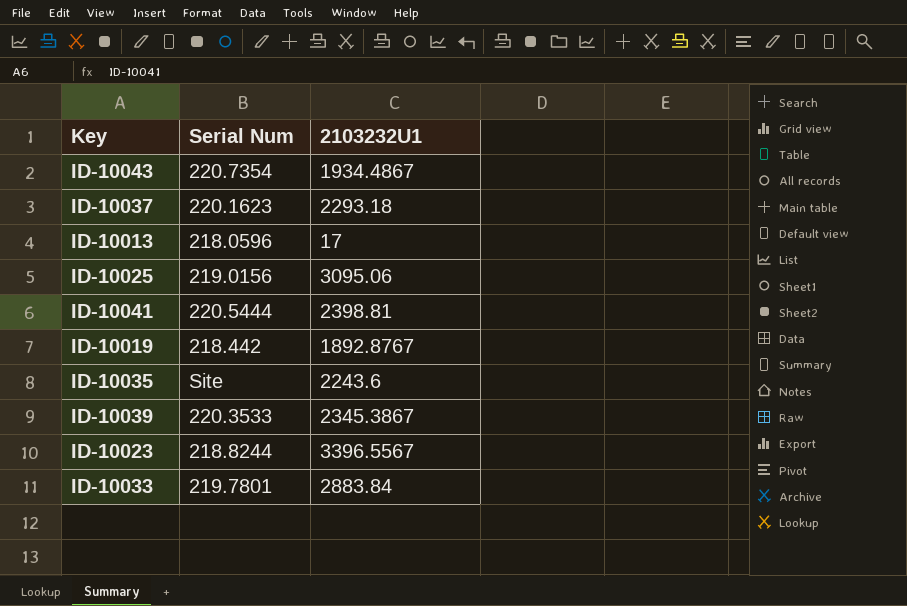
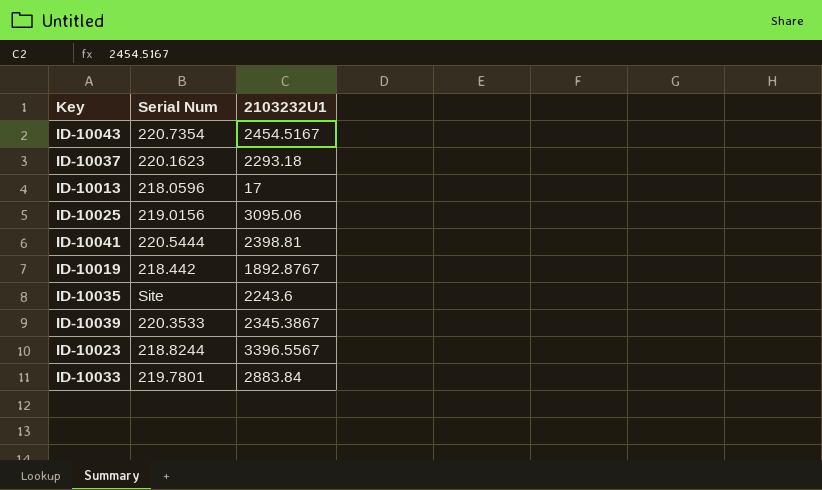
ID-10043 | 2103232U1: 1934.4867 -> 2454.5167

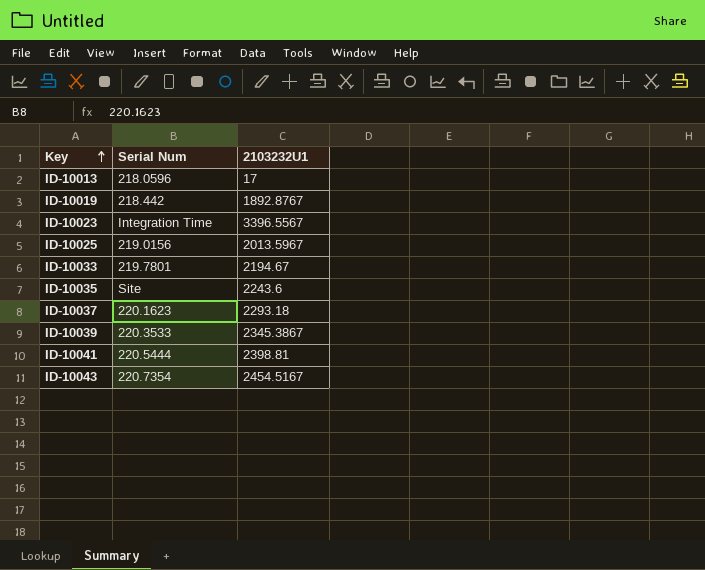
row order: none -> Key ascending
ID-10023 | Serial Num: 218.8244 -> Integration Time
ID-10025 | 2103232U1: 3095.06 -> 2013.5967
ID-10033 | 2103232U1: 2883.84 -> 2194.67

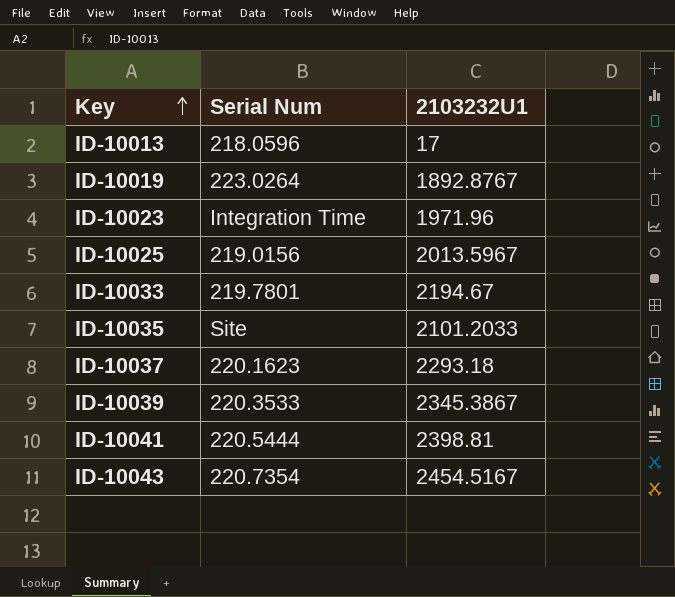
ID-10019 | Serial Num: 218.442 -> 223.0264
ID-10023 | 2103232U1: 3396.5567 -> 1971.96
ID-10035 | 2103232U1: 2243.6 -> 2101.2033

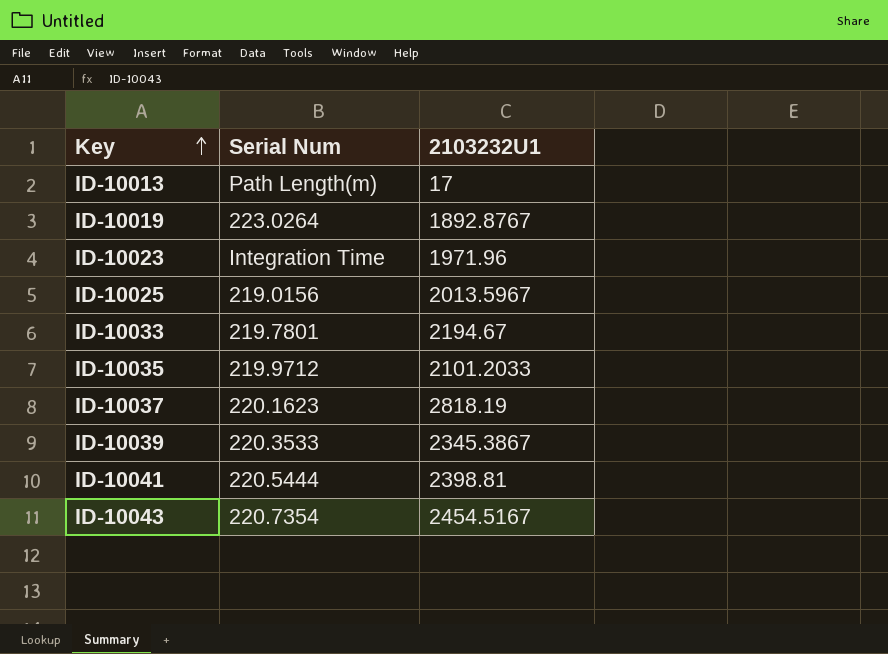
ID-10013 | Serial Num: 218.0596 -> Path Length(m)
ID-10035 | Serial Num: Site -> 219.9712
ID-10037 | 2103232U1: 2293.18 -> 2818.19

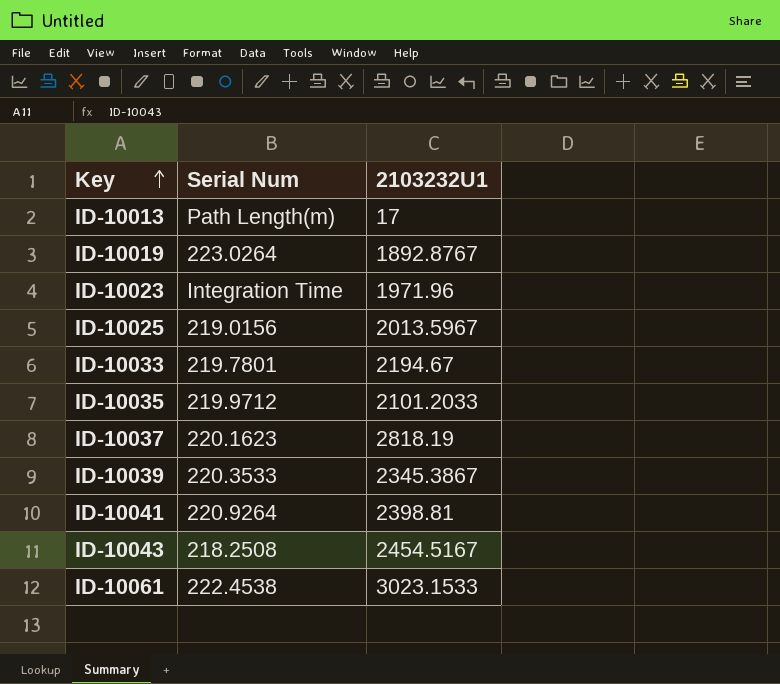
ID-10041 | Serial Num: 220.5444 -> 220.9264
ID-10043 | Serial Num: 220.7354 -> 218.2508
row ID-10061: none -> 222.4538 | 3023.1533

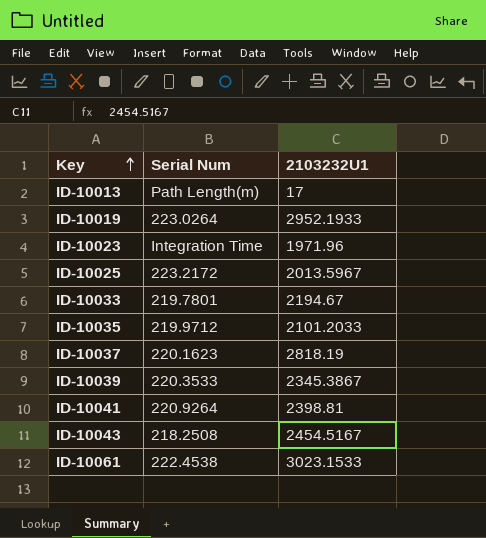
ID-10019 | 2103232U1: 1892.8767 -> 2952.1933
ID-10025 | Serial Num: 219.0156 -> 223.2172

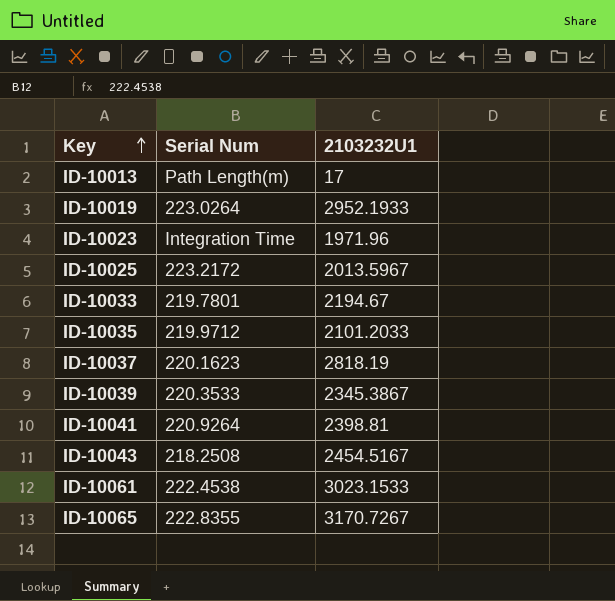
row ID-10065: none -> 222.8355 | 3170.7267

